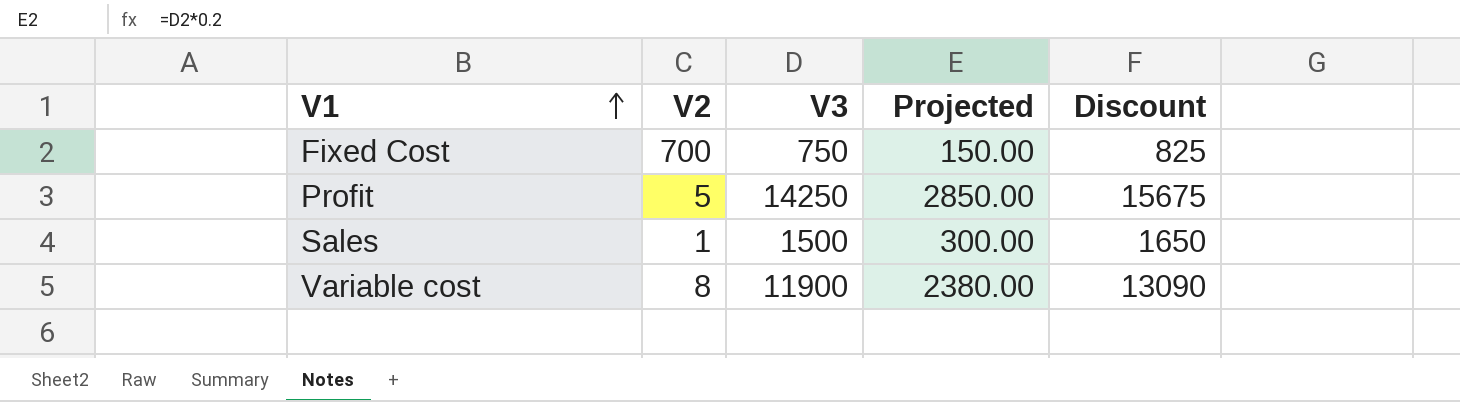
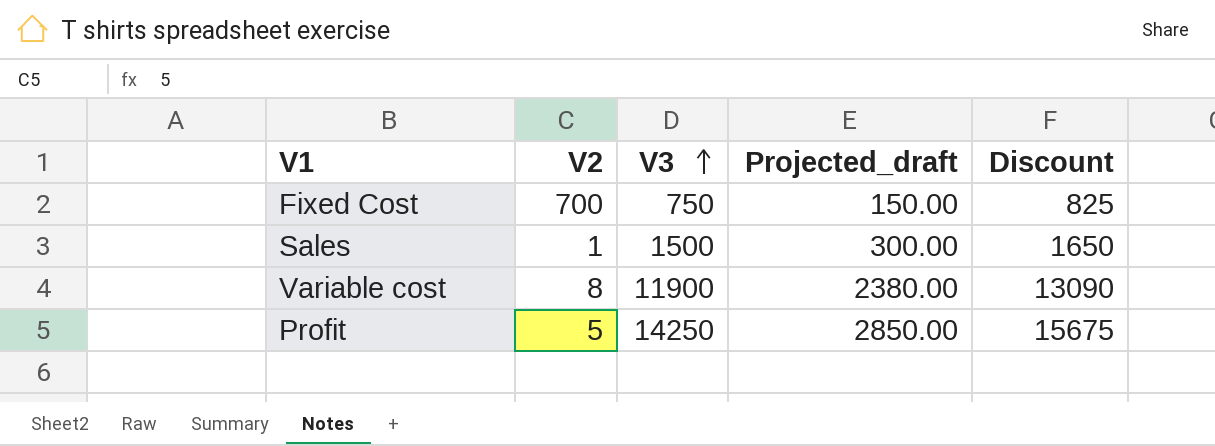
row order: V1 ascending -> V3 ascending
column name: Projected -> Projected_draft

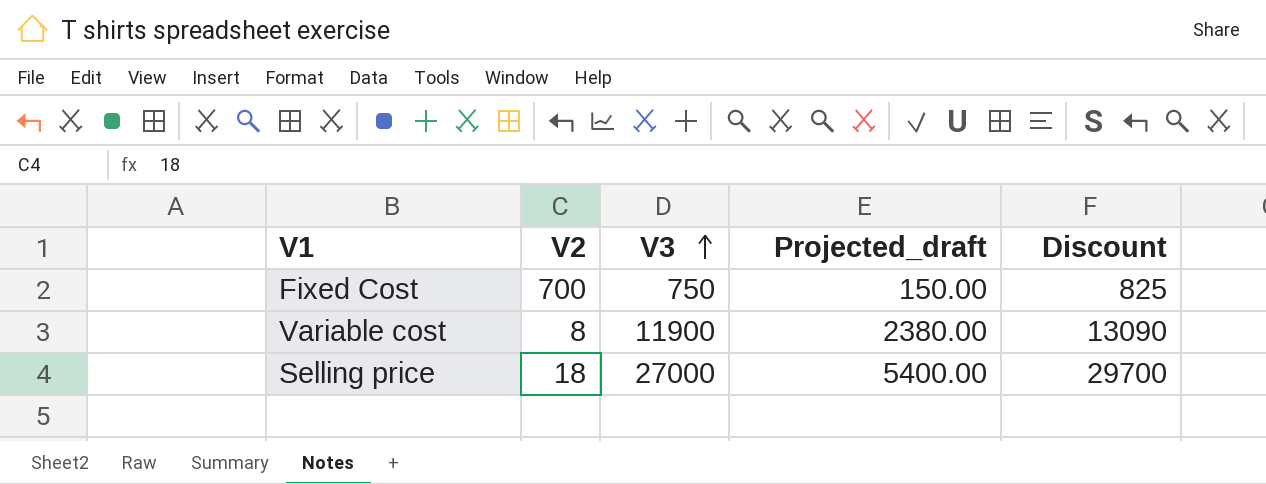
row Sales: 1 | 1500 | 300.00 | 1650 -> none
row Profit: 5 | 14250 | 2850.00 | 15675 -> none
row Selling price: none -> 18 | 27000 | 5400.00 | 29700

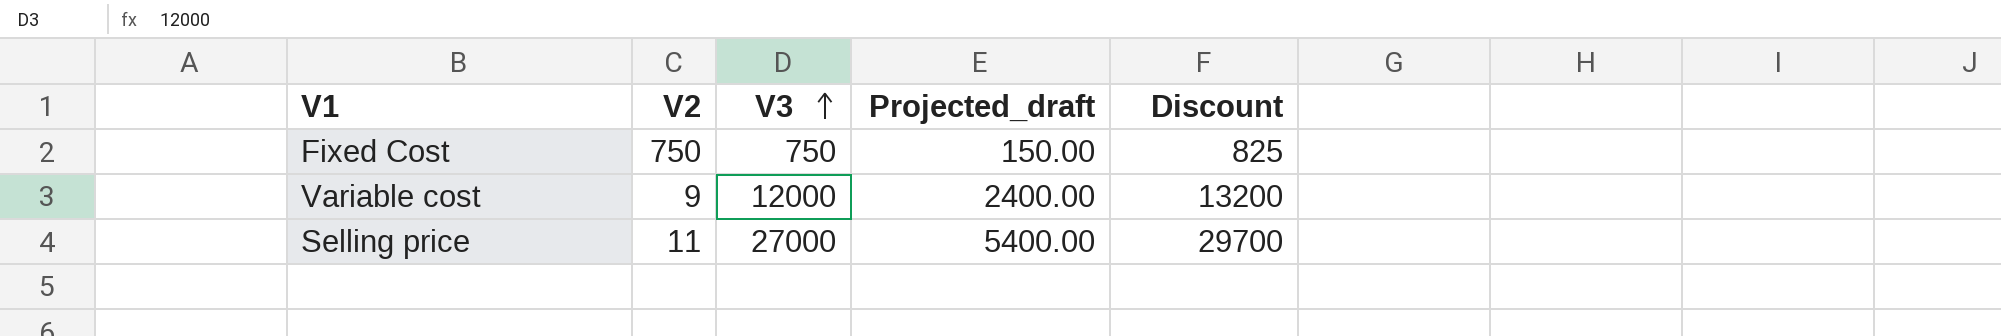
Fixed Cost | V2: 700 -> 750
Variable cost | V2: 8 -> 9
Variable cost | V3: 11900 -> 12000
Variable cost | Projected_draft: 2380.00 -> 2400.00
Variable cost | Discount: 13090 -> 13200
Selling price | V2: 18 -> 11

